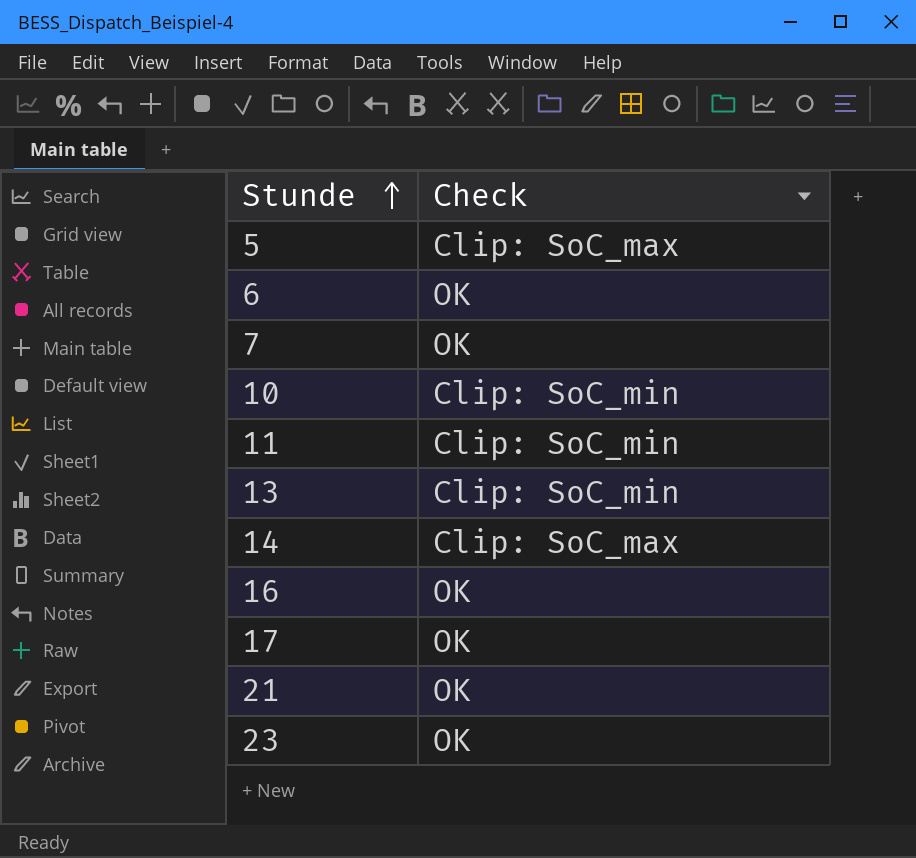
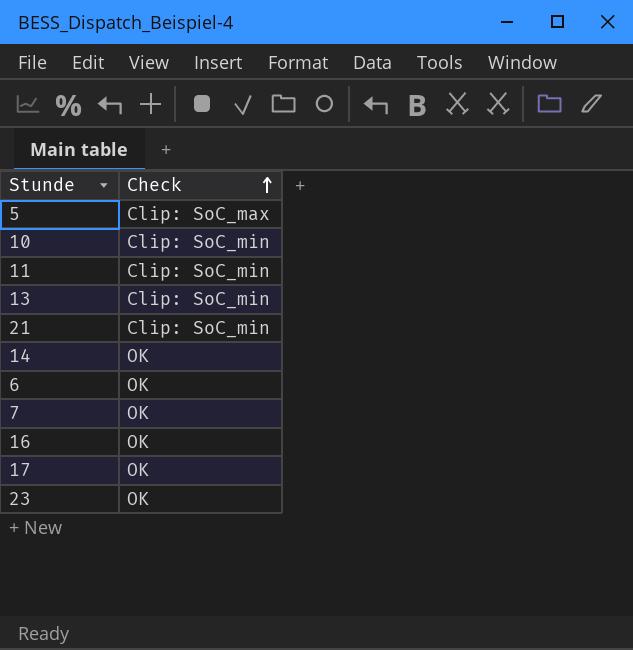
row order: Stunde ascending -> Check ascending
21 | Check: OK -> Clip: SoC_min
14 | Check: Clip: SoC_max -> OK

